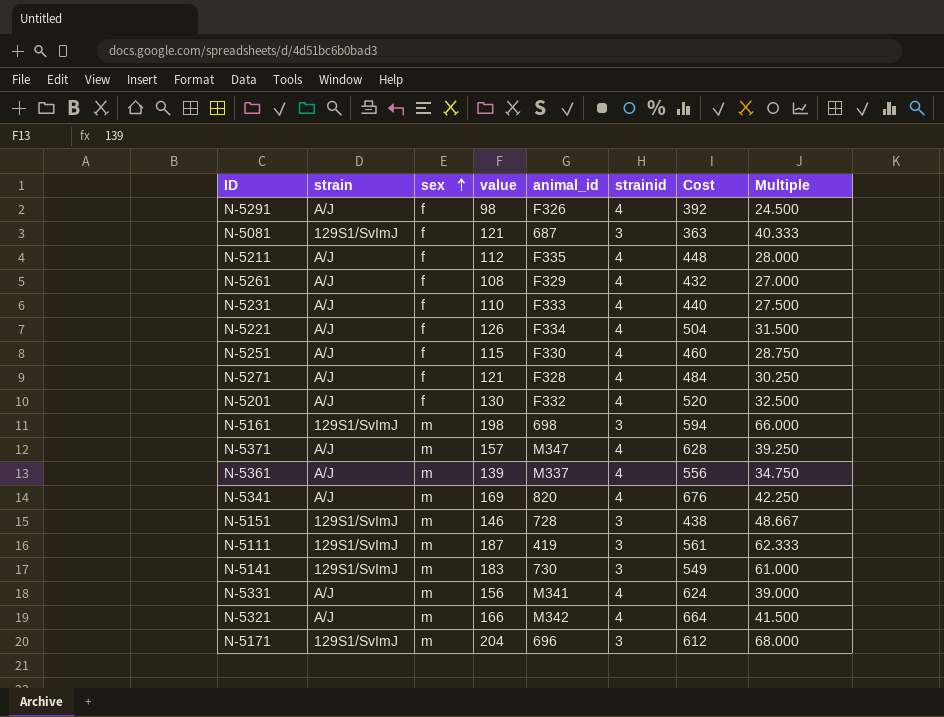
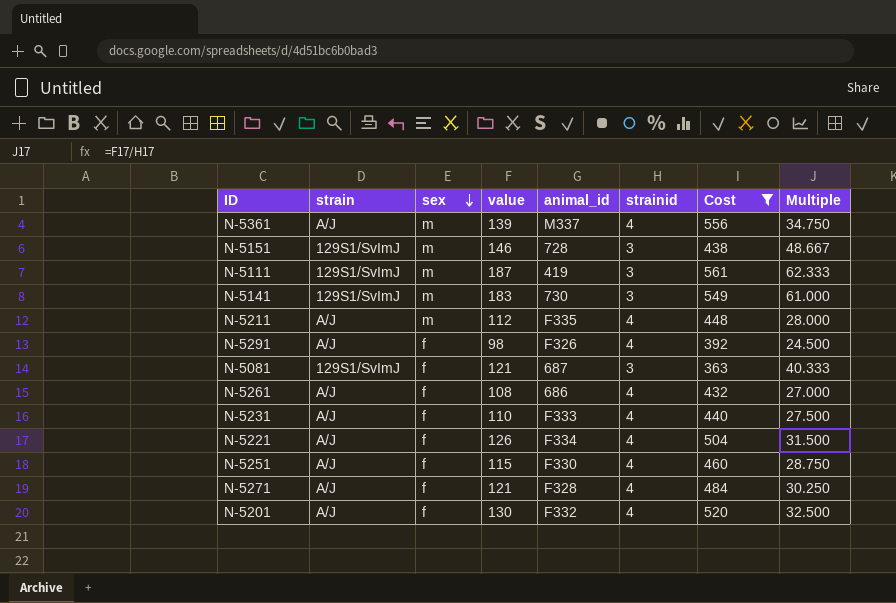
filter: none -> Cost <= 561
row order: sex ascending -> sex descending
N-5211 | sex: f -> m
N-5261 | animal_id: F329 -> 686

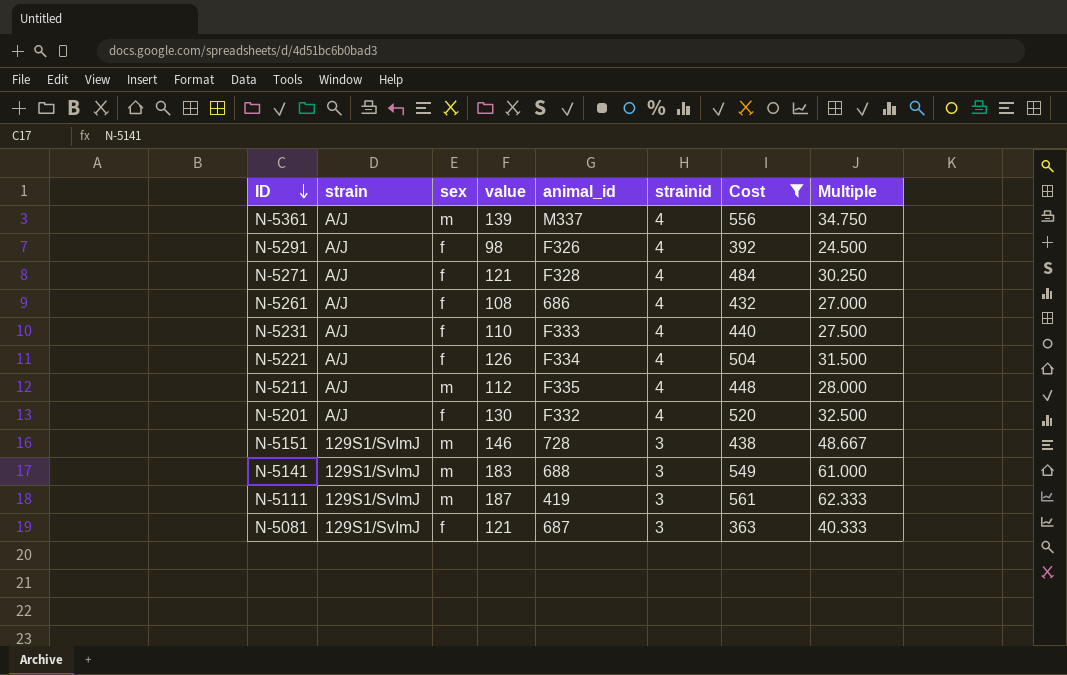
row order: sex descending -> ID descending
row N-5251: A/J | f | 115 | F330 | 4 | 460 | 28.750 -> none
N-5141 | animal_id: 730 -> 688

